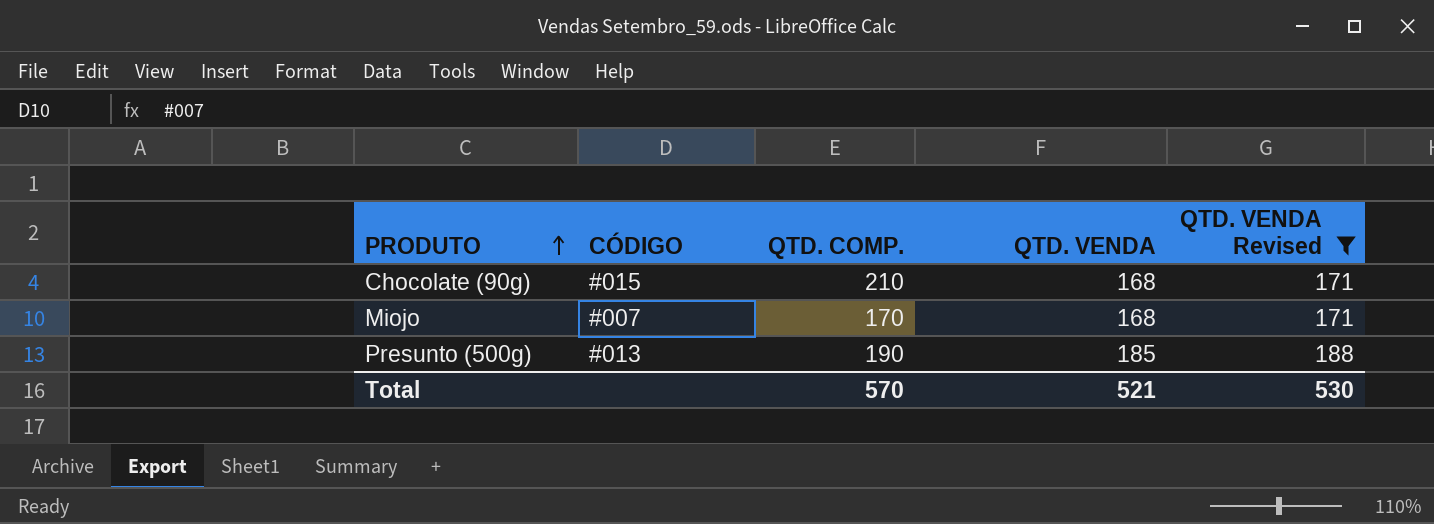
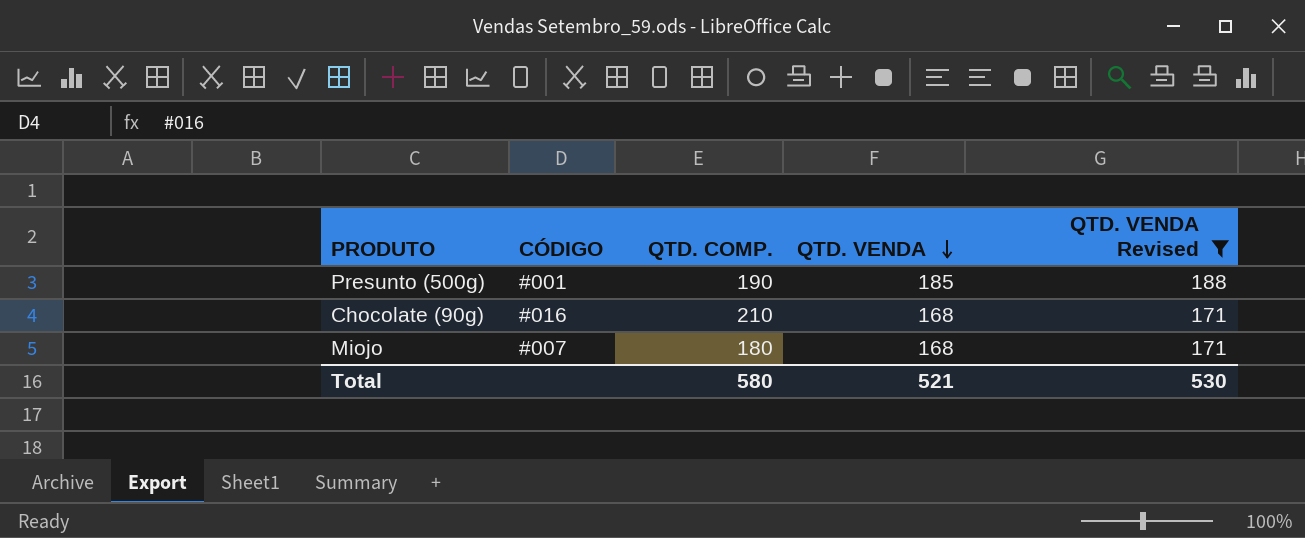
row order: PRODUTO ascending -> QTD. VENDA descending
Presunto (500g) | CÓDIGO: #013 -> #001
Chocolate (90g) | CÓDIGO: #015 -> #016
Miojo | QTD. COMP.: 170 -> 180
Total | QTD. COMP.: 570 -> 580

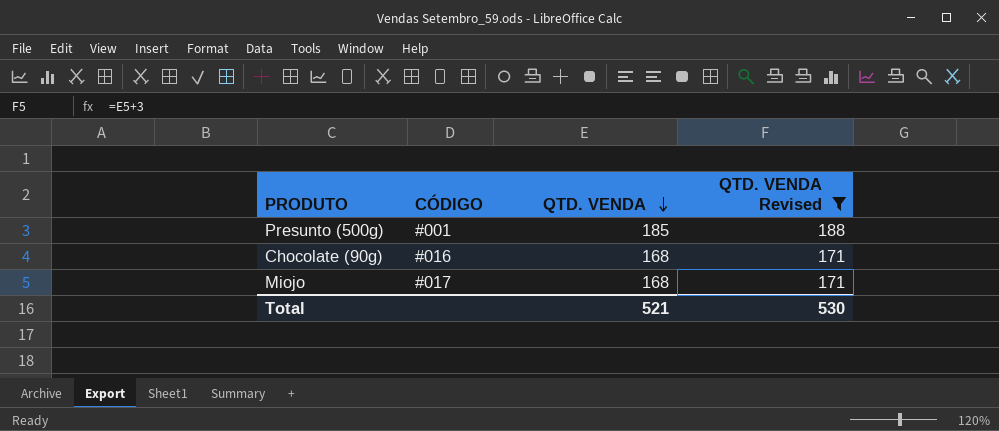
column QTD. COMP. | position: 3 -> none
Miojo | CÓDIGO: #007 -> #017

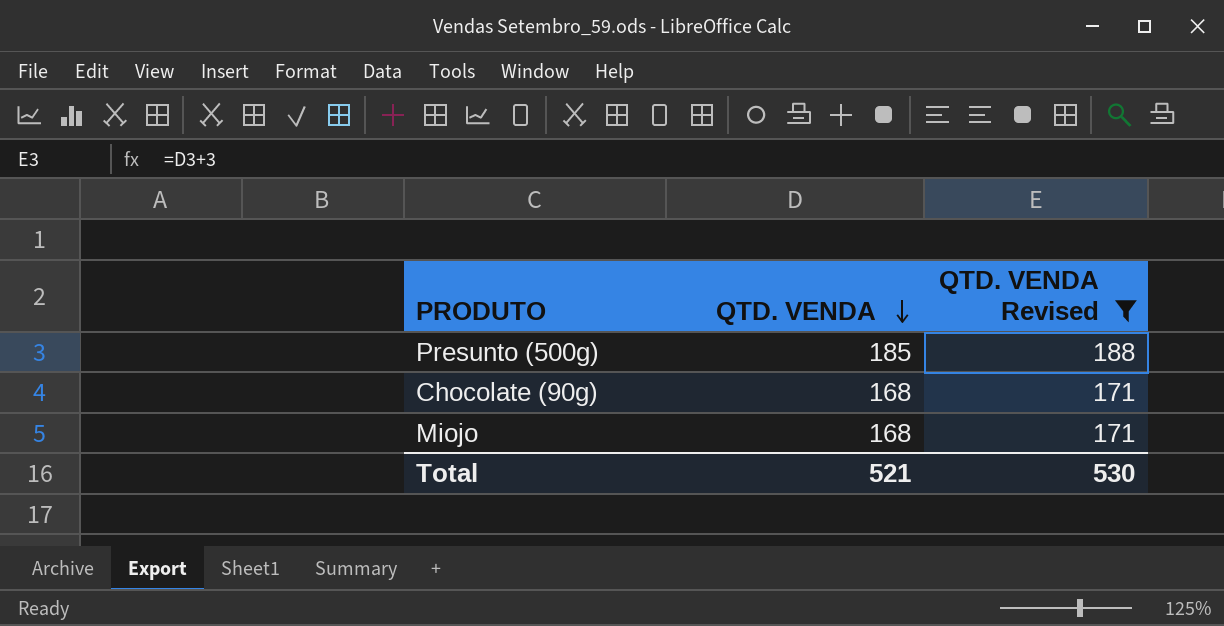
column CÓDIGO | position: 2 -> none

